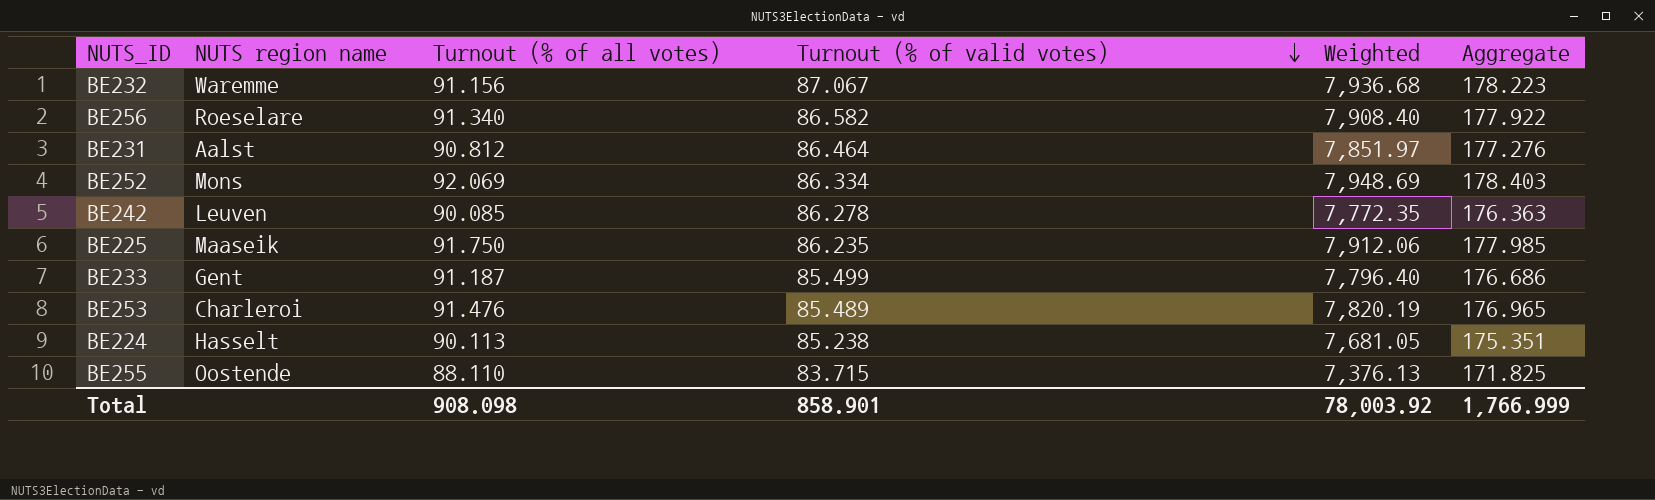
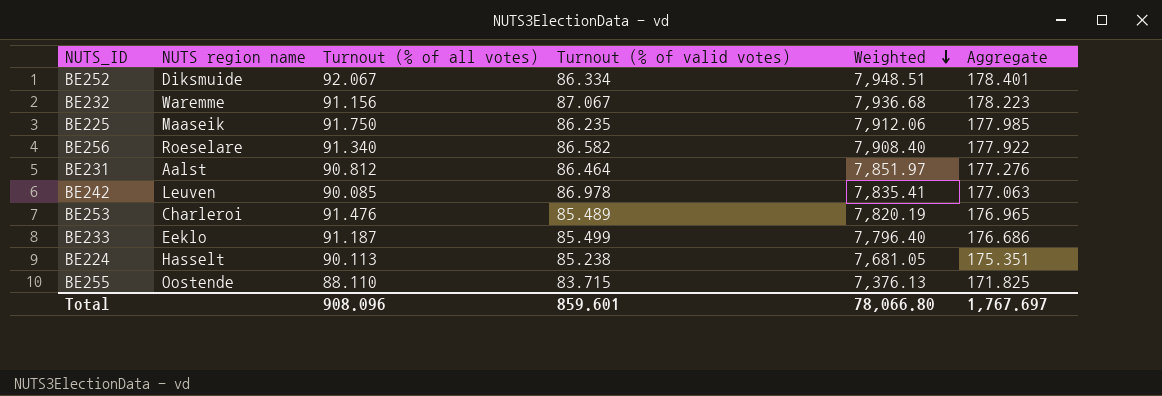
row order: Turnout (% of valid votes) descending -> Weighted descending
BE252 | NUTS region name: Mons -> Diksmuide
BE252 | Turnout (% of all votes): 92.069 -> 92.067
BE252 | Weighted: 7,948.69 -> 7,948.51
BE252 | Aggregate: 178.403 -> 178.401
BE242 | Turnout (% of valid votes): 86.278 -> 86.978
BE242 | Weighted: 7,772.35 -> 7,835.41
BE242 | Aggregate: 176.363 -> 177.063
BE233 | NUTS region name: Gent -> Eeklo
Total | Turnout (% of all votes): 908.098 -> 908.096
Total | Turnout (% of valid votes): 858.901 -> 859.601
Total | Weighted: 78,003.92 -> 78,066.80
Total | Aggregate: 1,766.999 -> 1,767.697

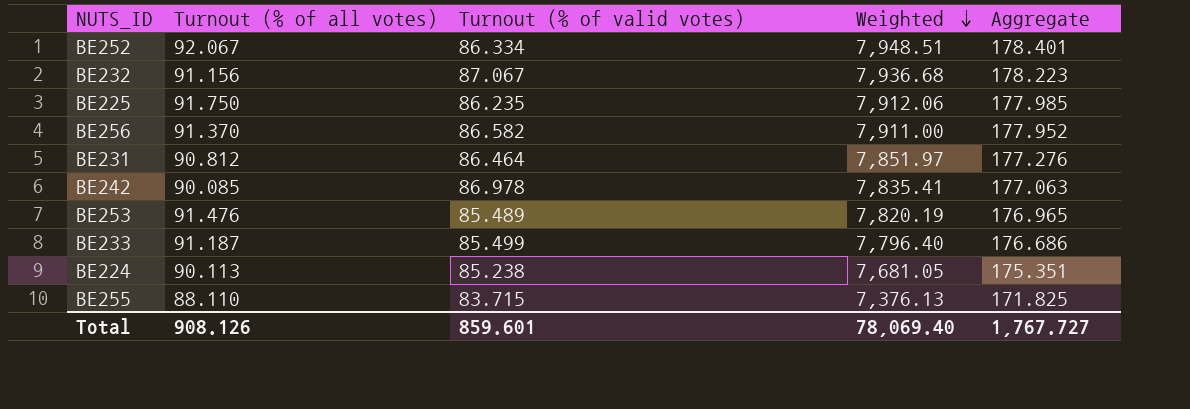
column NUTS region name | position: 2 -> none
BE256 | Turnout (% of all votes): 91.340 -> 91.370
BE256 | Weighted: 7,908.40 -> 7,911.00
BE256 | Aggregate: 177.922 -> 177.952
Total | Turnout (% of all votes): 908.096 -> 908.126
Total | Weighted: 78,066.80 -> 78,069.40
Total | Aggregate: 1,767.697 -> 1,767.727

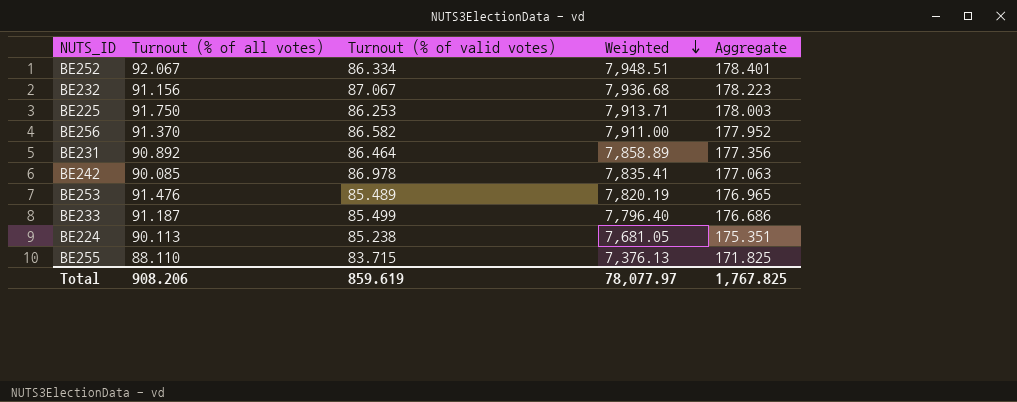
BE225 | Turnout (% of valid votes): 86.235 -> 86.253
BE225 | Weighted: 7,912.06 -> 7,913.71
BE225 | Aggregate: 177.985 -> 178.003
BE231 | Turnout (% of all votes): 90.812 -> 90.892
BE231 | Weighted: 7,851.97 -> 7,858.89
BE231 | Aggregate: 177.276 -> 177.356
Total | Turnout (% of all votes): 908.126 -> 908.206
Total | Turnout (% of valid votes): 859.601 -> 859.619
Total | Weighted: 78,069.40 -> 78,077.97
Total | Aggregate: 1,767.727 -> 1,767.825

